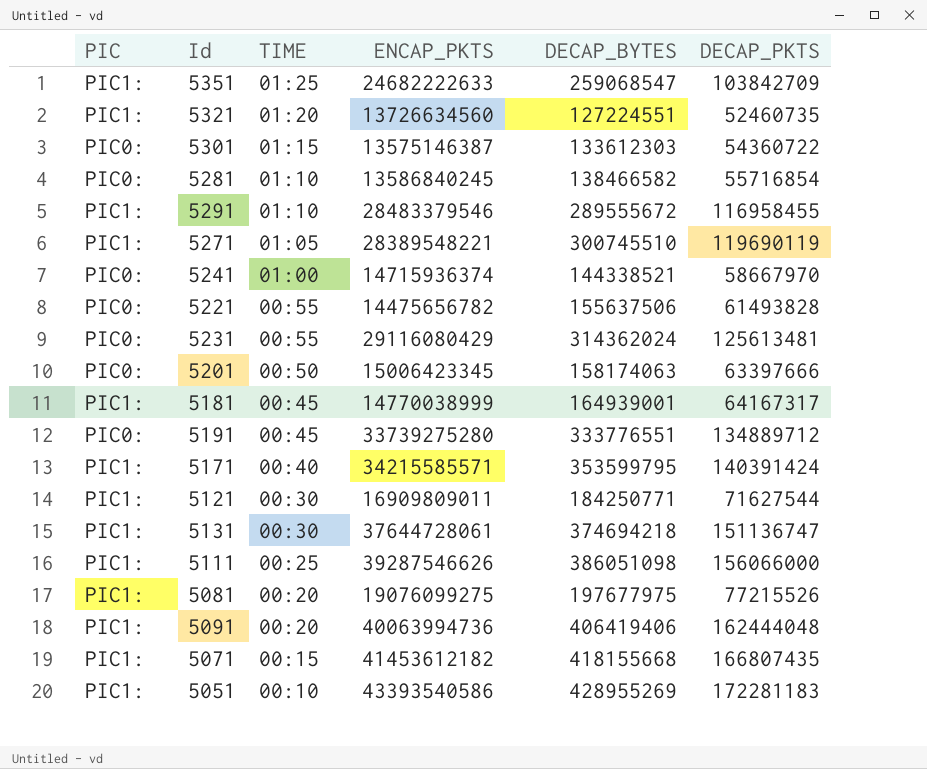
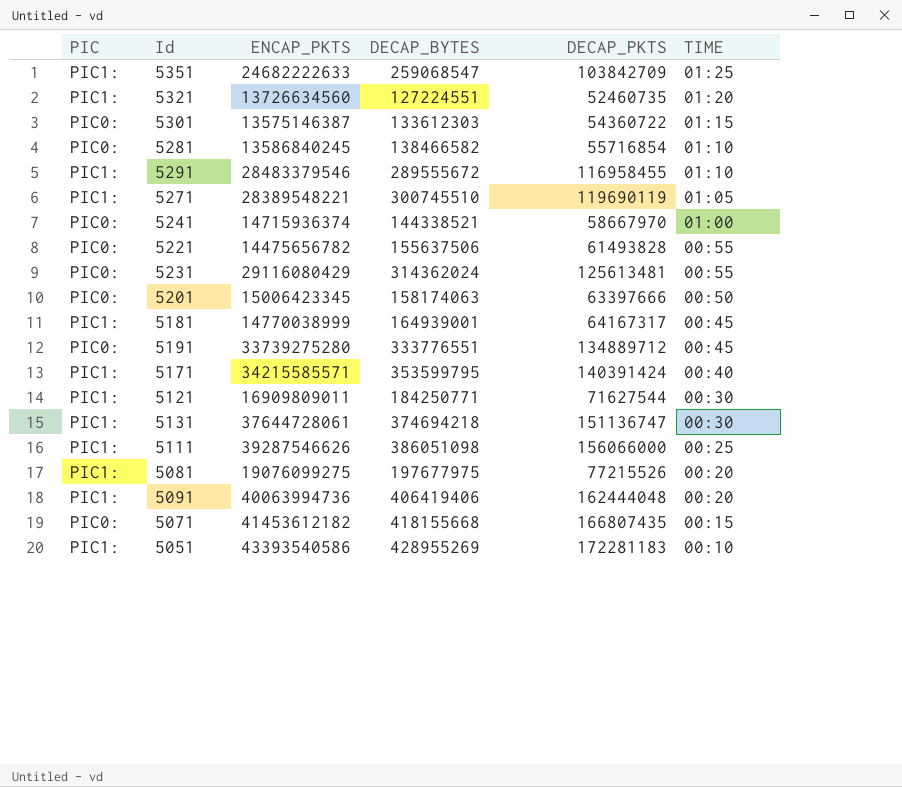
column TIME | position: 3 -> 6
5071 | PIC: PIC1: -> PIC0:

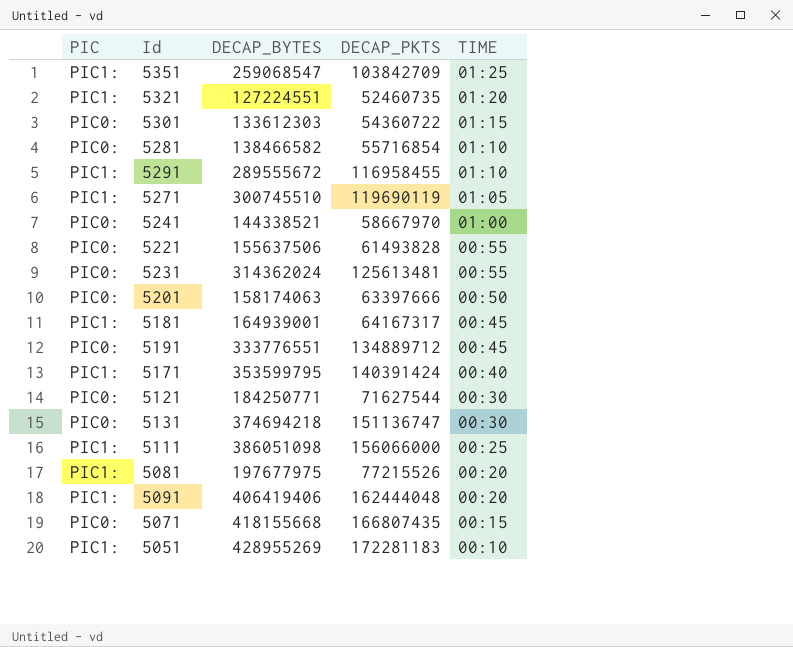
column ENCAP_PKTS | position: 3 -> none
5121 | PIC: PIC1: -> PIC0:
5131 | PIC: PIC1: -> PIC0:

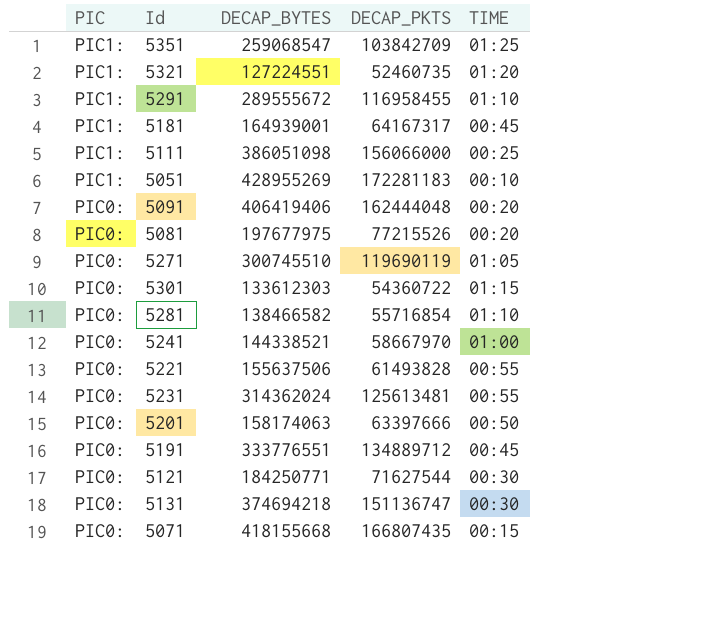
row order: TIME descending -> PIC descending
row 5171: PIC1: | 353599795 | 140391424 | 00:40 -> none
5091 | PIC: PIC1: -> PIC0:
5081 | PIC: PIC1: -> PIC0:
5271 | PIC: PIC1: -> PIC0:

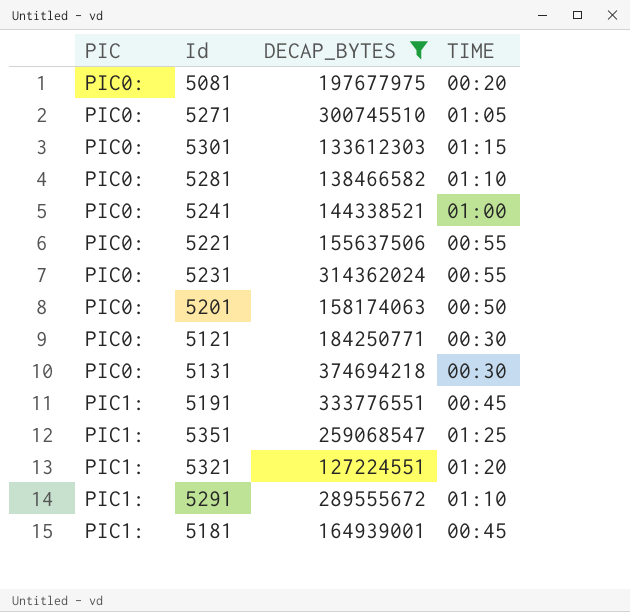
filter: none -> DECAP_BYTES <= 374694218
row order: PIC descending -> PIC ascending
column DECAP_PKTS | position: 4 -> none
5191 | PIC: PIC0: -> PIC1:

